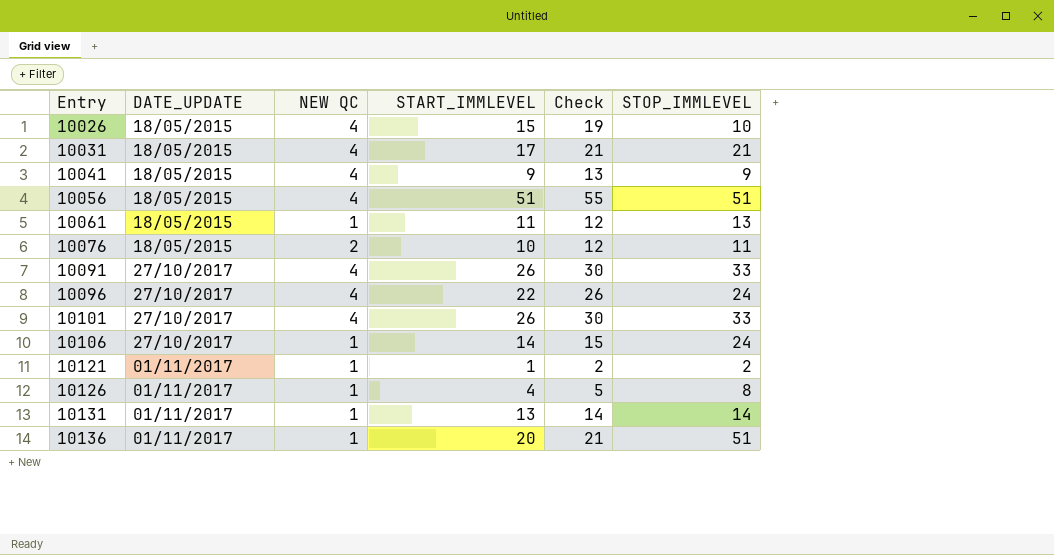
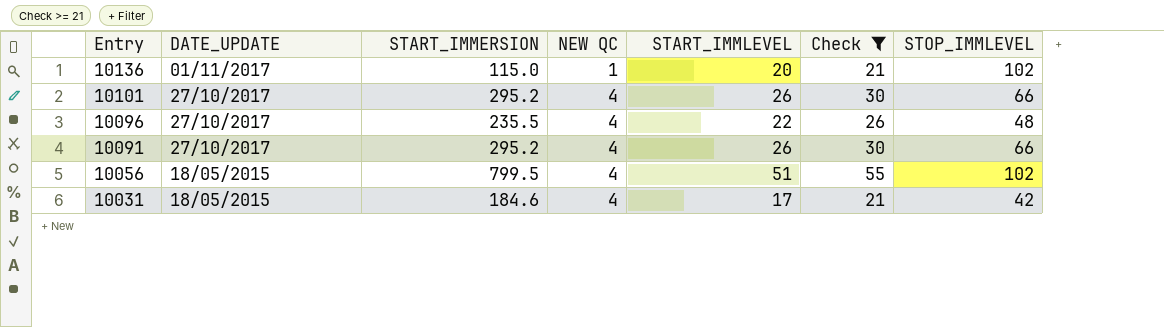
filter: none -> Check >= 21
row order: Entry ascending -> Entry descending
column START_IMMERSION | position: none -> 3
10136 | STOP_IMMLEVEL: 51 -> 102
10101 | STOP_IMMLEVEL: 33 -> 66
10096 | STOP_IMMLEVEL: 24 -> 48
10091 | STOP_IMMLEVEL: 33 -> 66
10056 | STOP_IMMLEVEL: 51 -> 102
10031 | STOP_IMMLEVEL: 21 -> 42

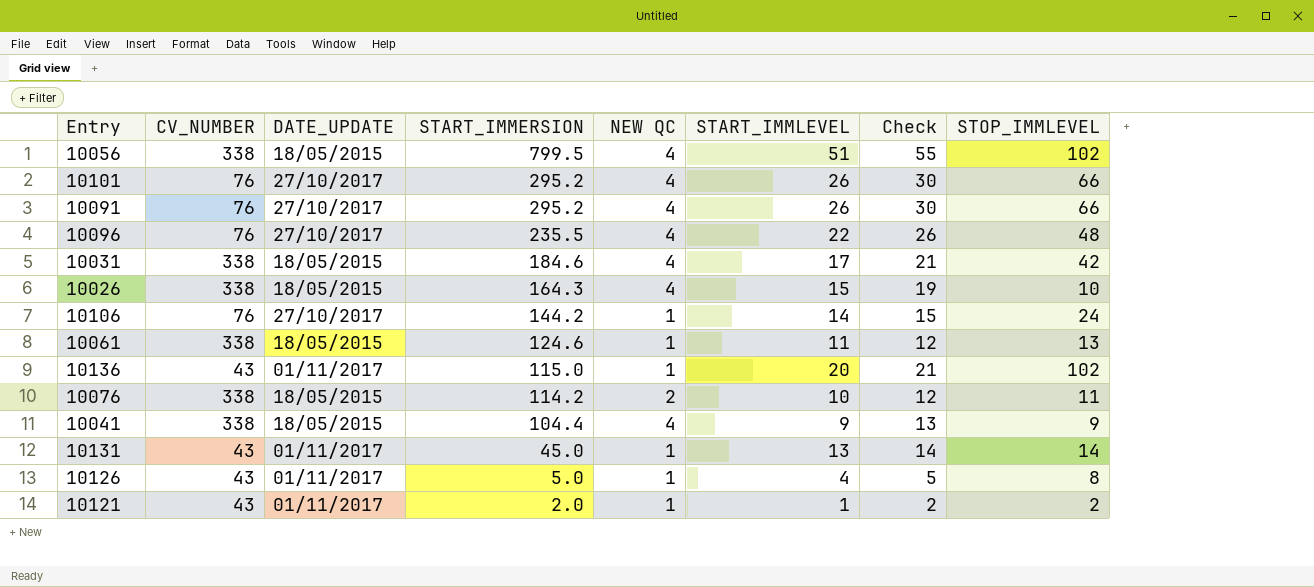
filter: Check >= 21 -> none
row order: Entry descending -> START_IMMERSION descending
column CV_NUMBER | position: none -> 2

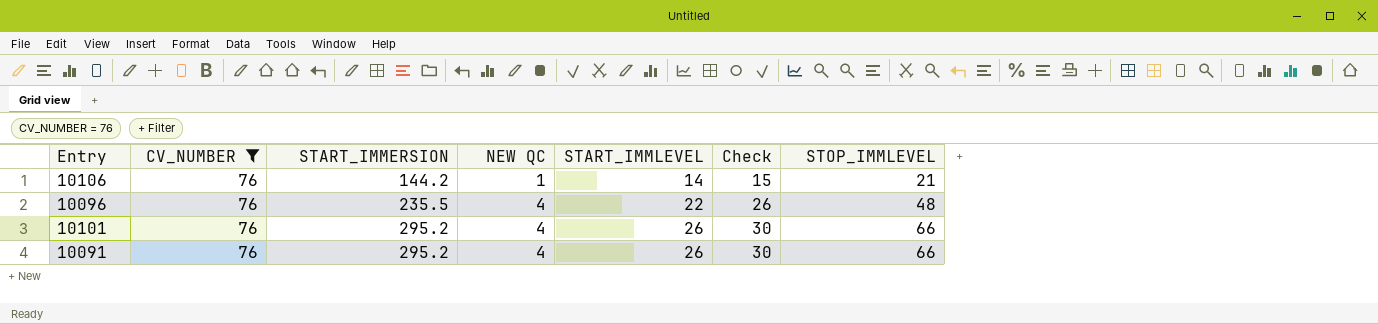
filter: none -> CV_NUMBER = 76
row order: START_IMMERSION descending -> START_IMMERSION ascending
column DATE_UPDATE | position: 3 -> none
10106 | STOP_IMMLEVEL: 24 -> 21

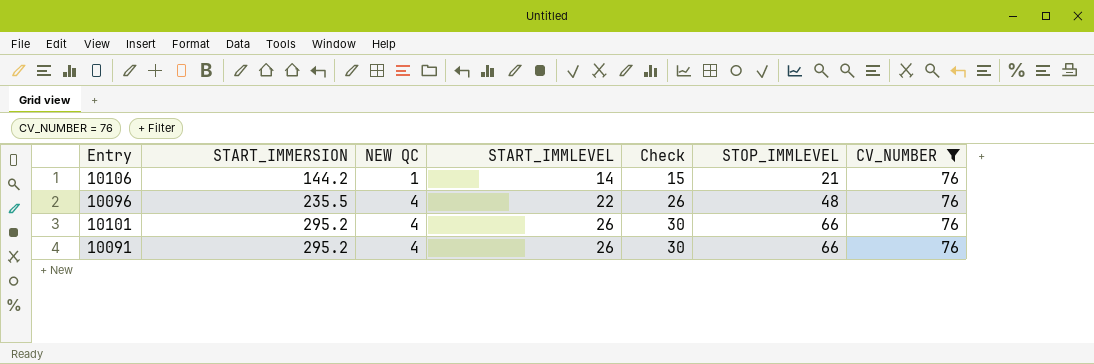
column CV_NUMBER | position: 2 -> 7

